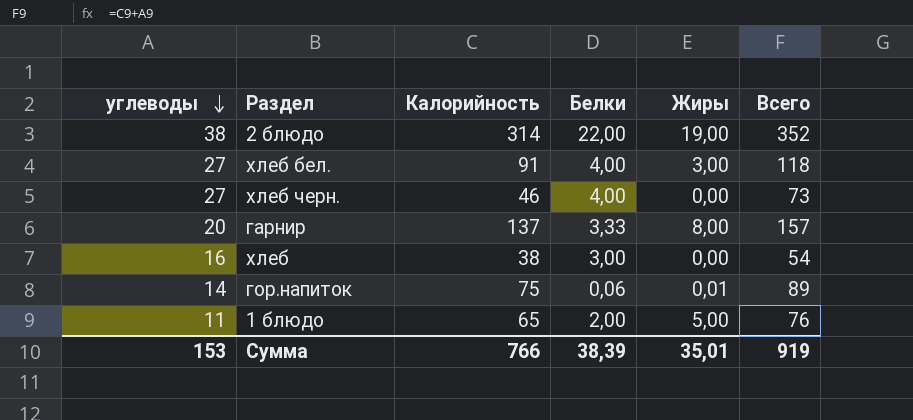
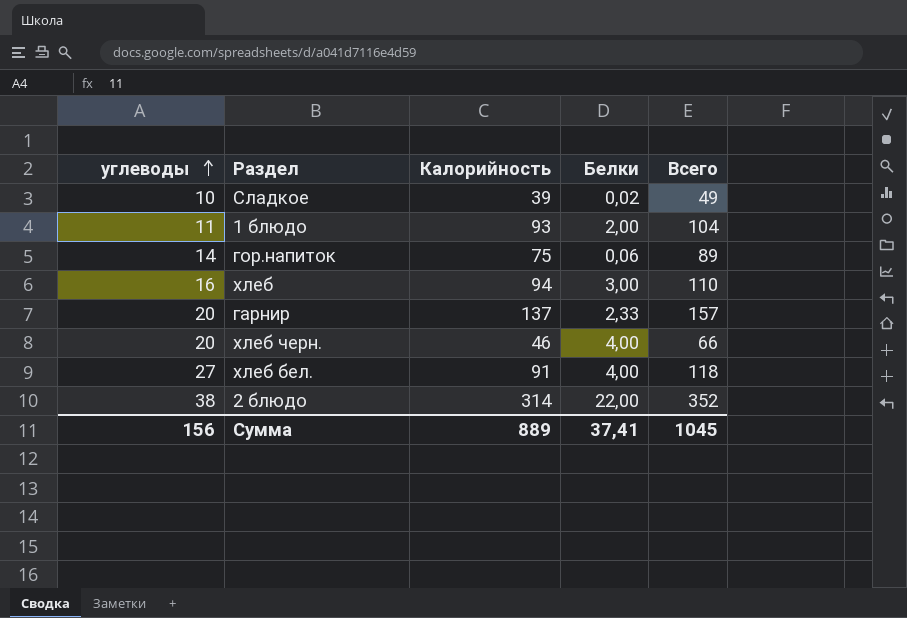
row order: углеводы descending -> углеводы ascending
column Жиры | position: 5 -> none
row Сладкое: none -> 10 | 39 | 0,02 | 49
1 блюдо | Калорийность: 65 -> 93
1 блюдо | Всего: 76 -> 104
хлеб | Калорийность: 38 -> 94
хлеб | Всего: 54 -> 110
гарнир | Белки: 3,33 -> 2,33
хлеб черн. | углеводы: 27 -> 20
хлеб черн. | Всего: 73 -> 66
Сумма | углеводы: 153 -> 156
Сумма | Калорийность: 766 -> 889
Сумма | Белки: 38,39 -> 37,41
Сумма | Всего: 919 -> 1045

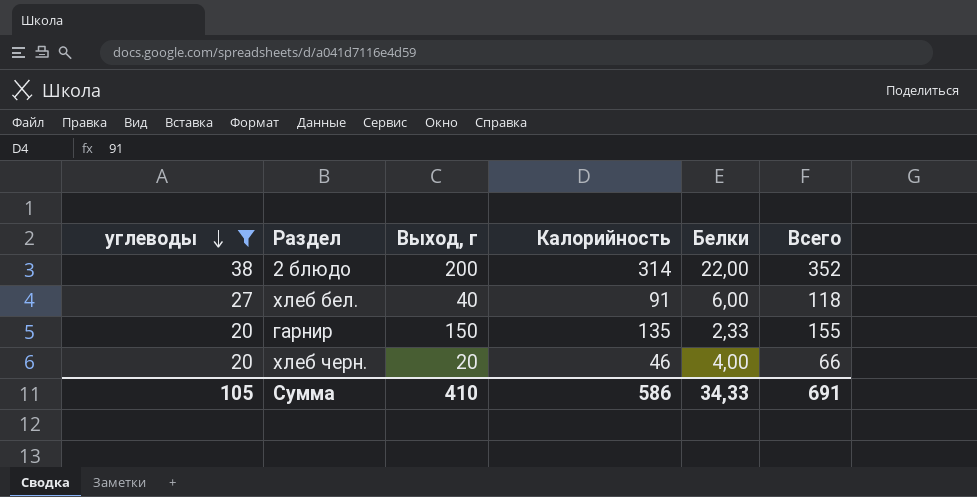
filter: none -> углеводы >= 20
row order: углеводы ascending -> углеводы descending
column Выход, г | position: none -> 3
хлеб бел. | Белки: 4,00 -> 6,00
гарнир | Калорийность: 137 -> 135
гарнир | Всего: 157 -> 155
Сумма | углеводы: 156 -> 105
Сумма | Калорийность: 889 -> 586
Сумма | Белки: 37,41 -> 34,33
Сумма | Всего: 1045 -> 691

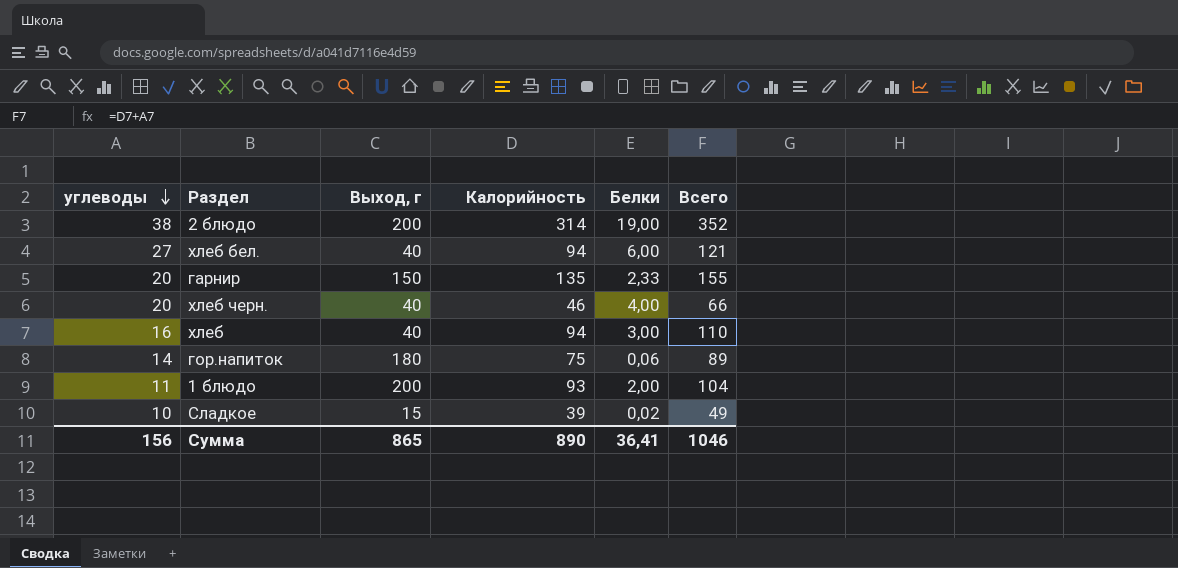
filter: углеводы >= 20 -> none
2 блюдо | Белки: 22,00 -> 19,00
хлеб бел. | Калорийность: 91 -> 94
хлеб бел. | Всего: 118 -> 121
хлеб черн. | Выход, г: 20 -> 40
Сумма | углеводы: 105 -> 156
Сумма | Выход, г: 410 -> 865
Сумма | Калорийность: 586 -> 890
Сумма | Белки: 34,33 -> 36,41
Сумма | Всего: 691 -> 1046

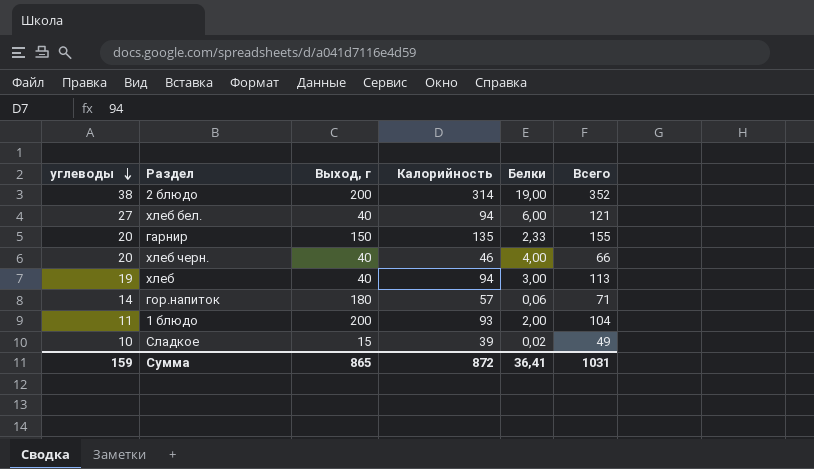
хлеб | углеводы: 16 -> 19
хлеб | Всего: 110 -> 113
гор.напиток | Калорийность: 75 -> 57
гор.напиток | Всего: 89 -> 71
Сумма | углеводы: 156 -> 159
Сумма | Калорийность: 890 -> 872
Сумма | Всего: 1046 -> 1031

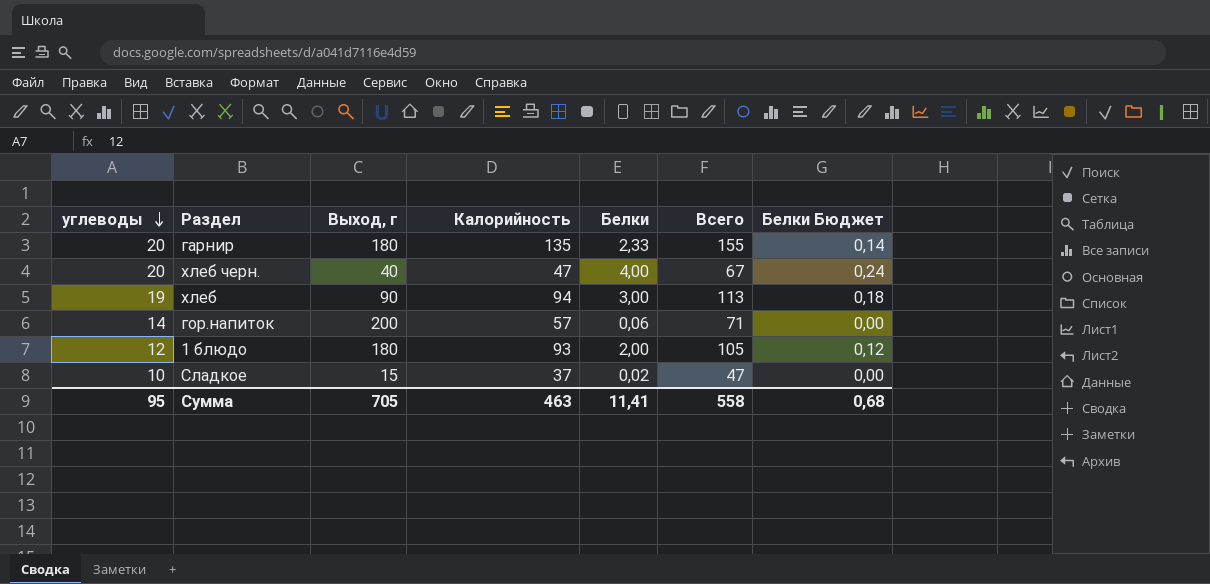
column Белки Бюджет | formula: none -> [Белки] * 0,06
row 2 блюдо: 38 | 200 | 314 | 19,00 | 352 -> none
row хлеб бел.: 27 | 40 | 94 | 6,00 | 121 -> none
гарнир | Выход, г: 150 -> 180
хлеб черн. | Калорийность: 46 -> 47
хлеб черн. | Всего: 66 -> 67
хлеб | Выход, г: 40 -> 90
гор.напиток | Выход, г: 180 -> 200
1 блюдо | углеводы: 11 -> 12
1 блюдо | Выход, г: 200 -> 180
1 блюдо | Всего: 104 -> 105
Сладкое | Калорийность: 39 -> 37
Сладкое | Всего: 49 -> 47
Сумма | углеводы: 159 -> 95
Сумма | Выход, г: 865 -> 705
Сумма | Калорийность: 872 -> 463
Сумма | Белки: 36,41 -> 11,41
Сумма | Всего: 1031 -> 558

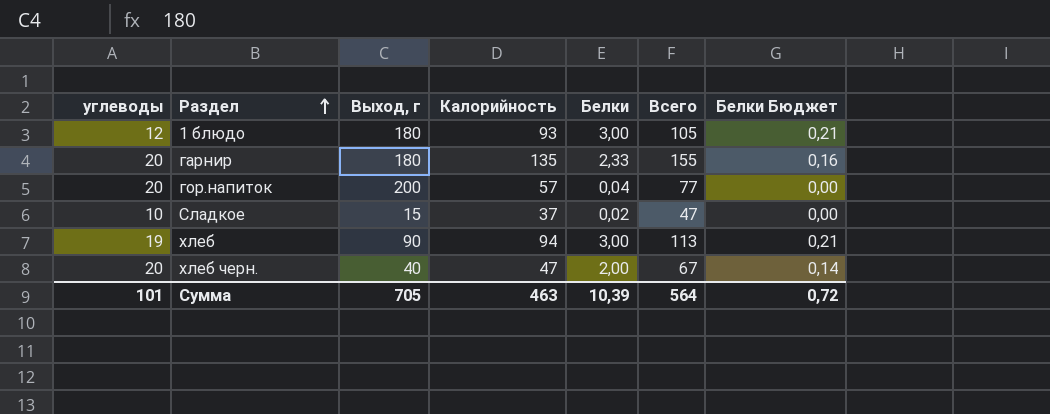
row order: углеводы descending -> Раздел ascending
column Белки Бюджет | formula: [Белки] * 0,06 -> [Белки] * 0,07
1 блюдо | Белки: 2,00 -> 3,00
гор.напиток | углеводы: 14 -> 20
гор.напиток | Белки: 0,06 -> 0,04
гор.напиток | Всего: 71 -> 77
хлеб черн. | Белки: 4,00 -> 2,00
Сумма | углеводы: 95 -> 101
Сумма | Белки: 11,41 -> 10,39
Сумма | Всего: 558 -> 564
Сумма | Белки Бюджет: 0,68 -> 0,72

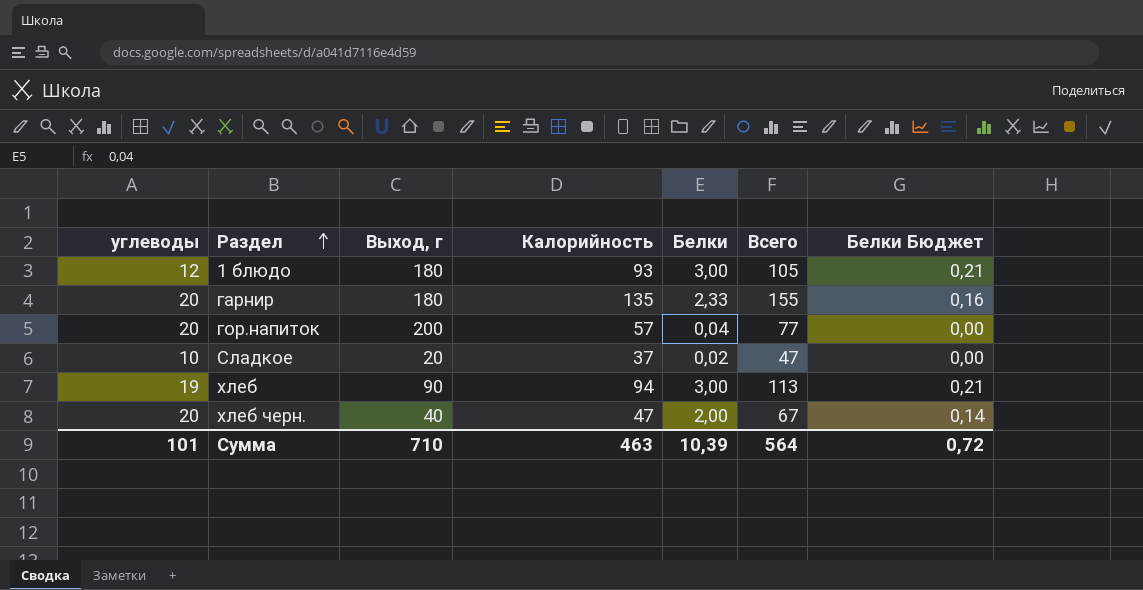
Сладкое | Выход, г: 15 -> 20
Сумма | Выход, г: 705 -> 710

